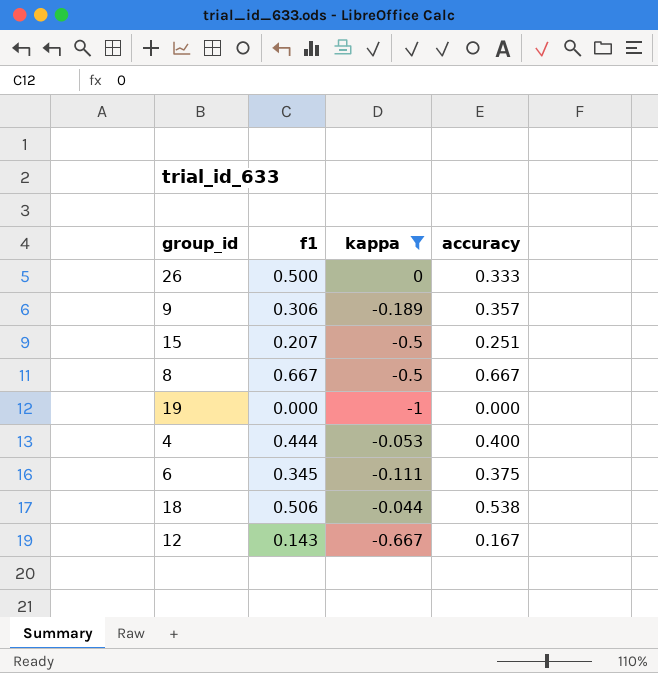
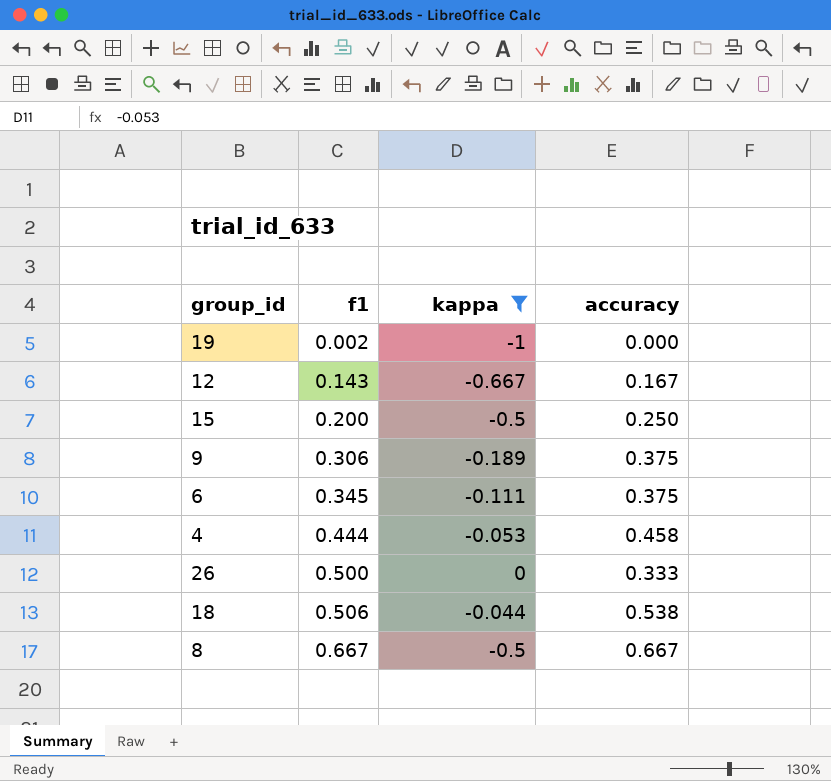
row order: none -> f1 ascending
19 | f1: 0.000 -> 0.002
15 | f1: 0.207 -> 0.200
15 | accuracy: 0.251 -> 0.250
9 | accuracy: 0.357 -> 0.375
4 | accuracy: 0.400 -> 0.458

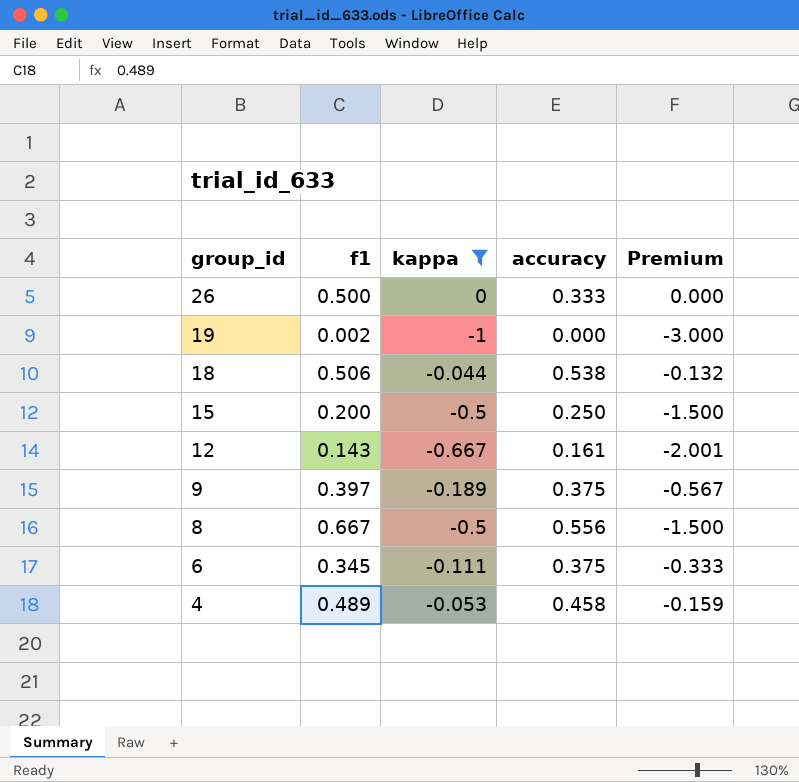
row order: f1 ascending -> group_id descending
column Premium | formula: none -> [kappa] * 3
12 | accuracy: 0.167 -> 0.161
9 | f1: 0.306 -> 0.397
8 | accuracy: 0.667 -> 0.556
4 | f1: 0.444 -> 0.489

